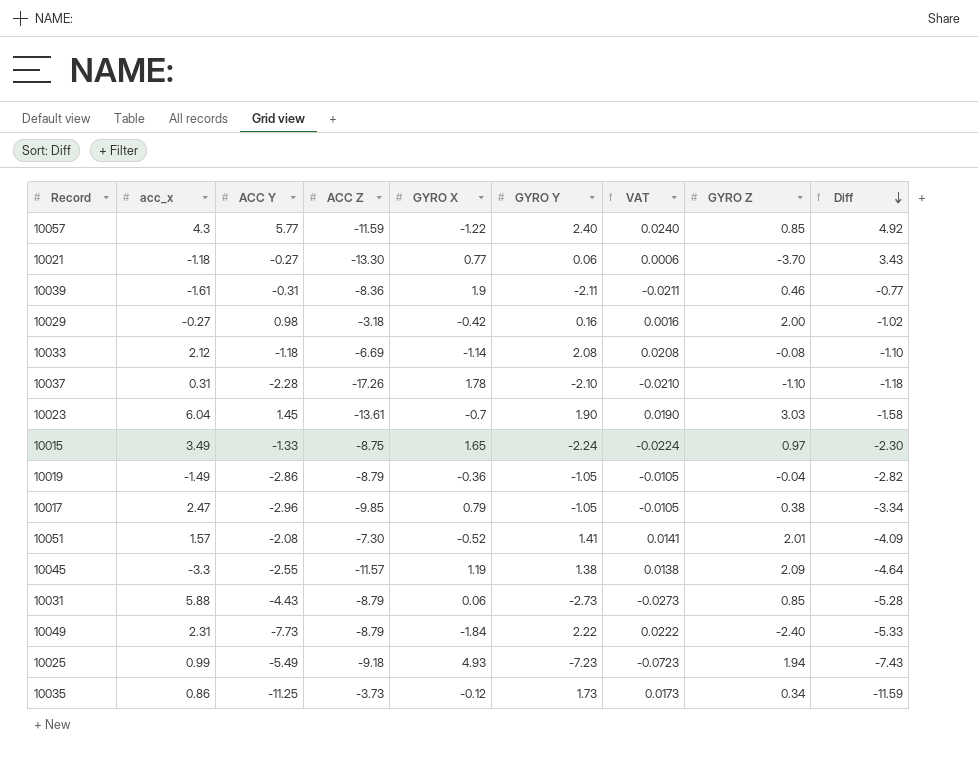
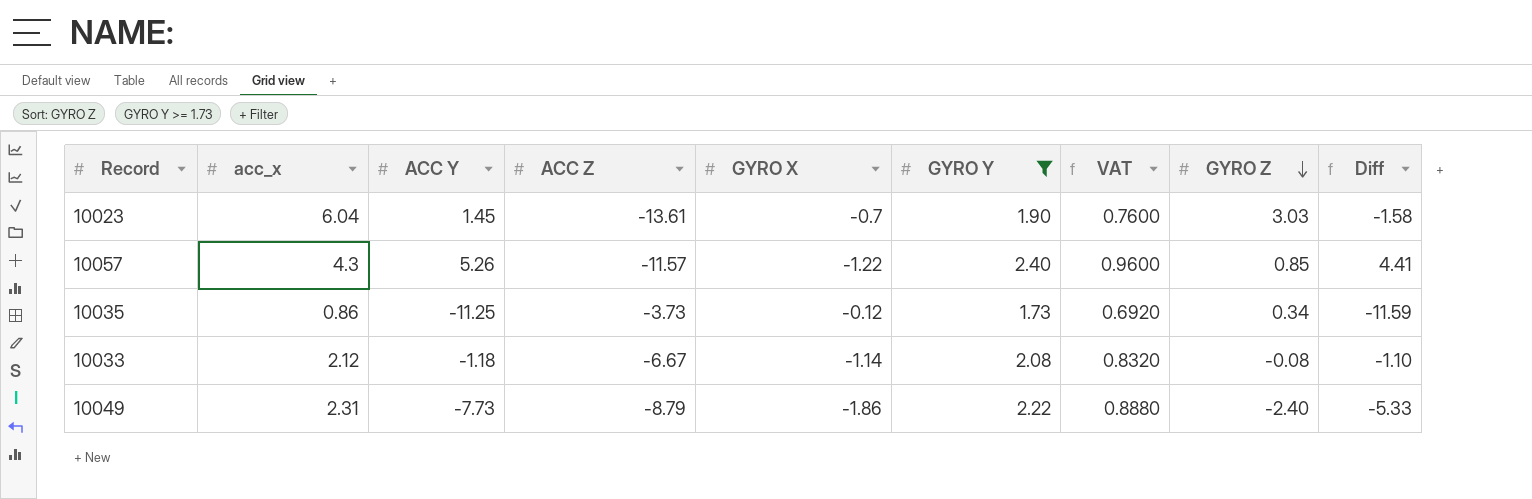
filter: none -> GYRO Y >= 1.73
row order: Diff descending -> GYRO Z descending
column VAT | formula: [GYRO Y] * 0.01 -> [GYRO Y] * 0.4
10057 | ACC Y: 5.77 -> 5.26
10057 | ACC Z: -11.59 -> -11.57
10057 | Diff: 4.92 -> 4.41
10033 | ACC Z: -6.69 -> -6.67
10049 | GYRO X: -1.84 -> -1.86

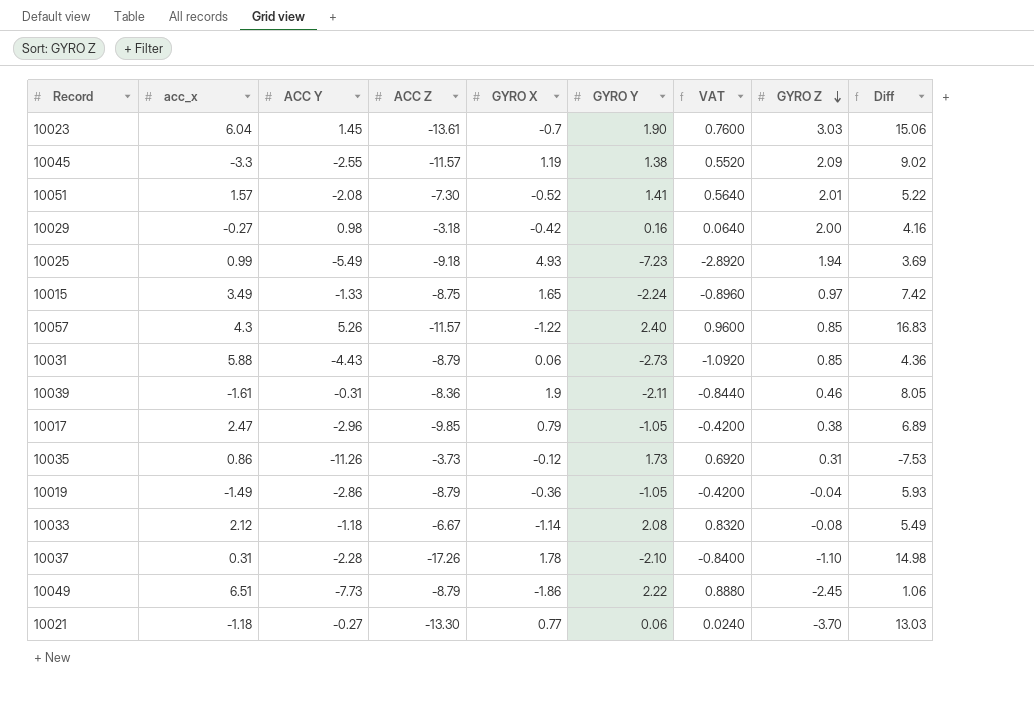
filter: GYRO Y >= 1.73 -> none
column Diff | formula: [ACC Y] - [GYRO Z] -> [ACC Y] - [ACC Z]
10035 | ACC Y: -11.25 -> -11.26
10035 | GYRO Z: 0.34 -> 0.31
10049 | acc_x: 2.31 -> 6.51
10049 | GYRO Z: -2.40 -> -2.45

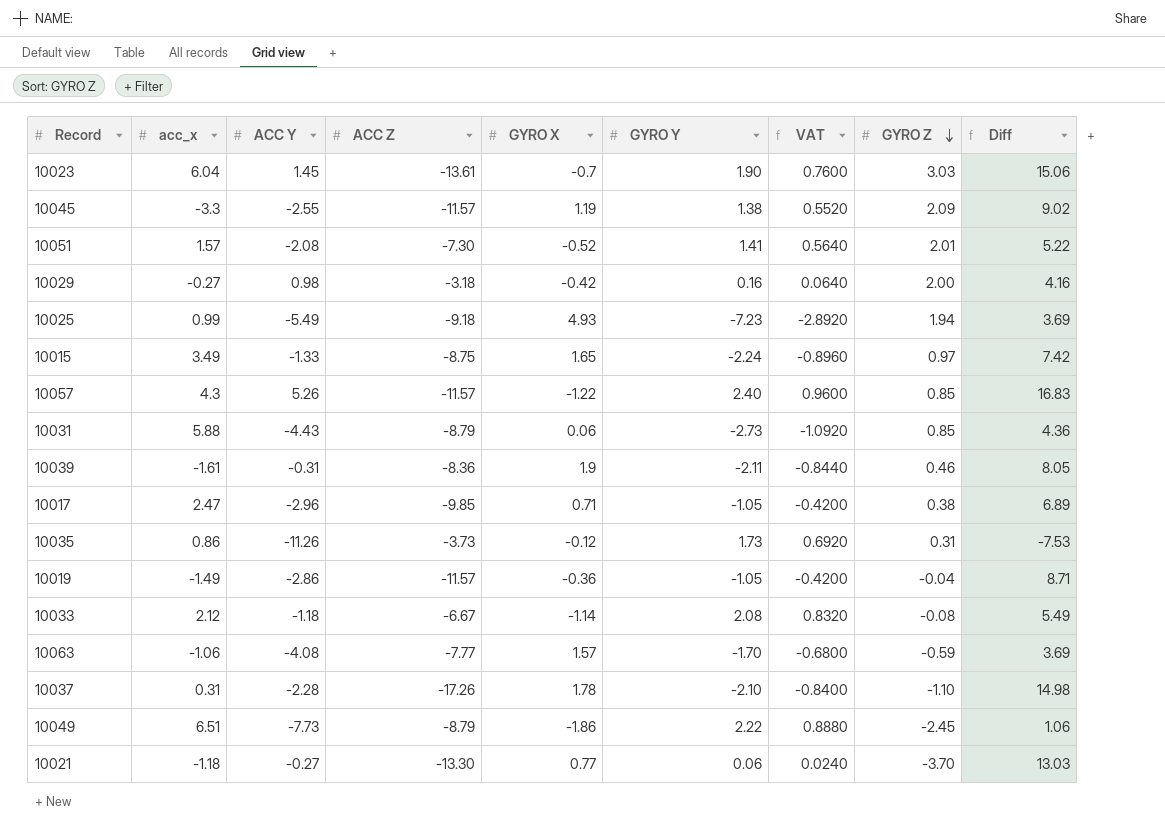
10017 | GYRO X: 0.79 -> 0.71
10019 | ACC Z: -8.79 -> -11.57
10019 | Diff: 5.93 -> 8.71
row 10063: none -> -1.06 | -4.08 | -7.77 | 1.57 | -1.70 | -0.6800 | -0.59 | 3.69

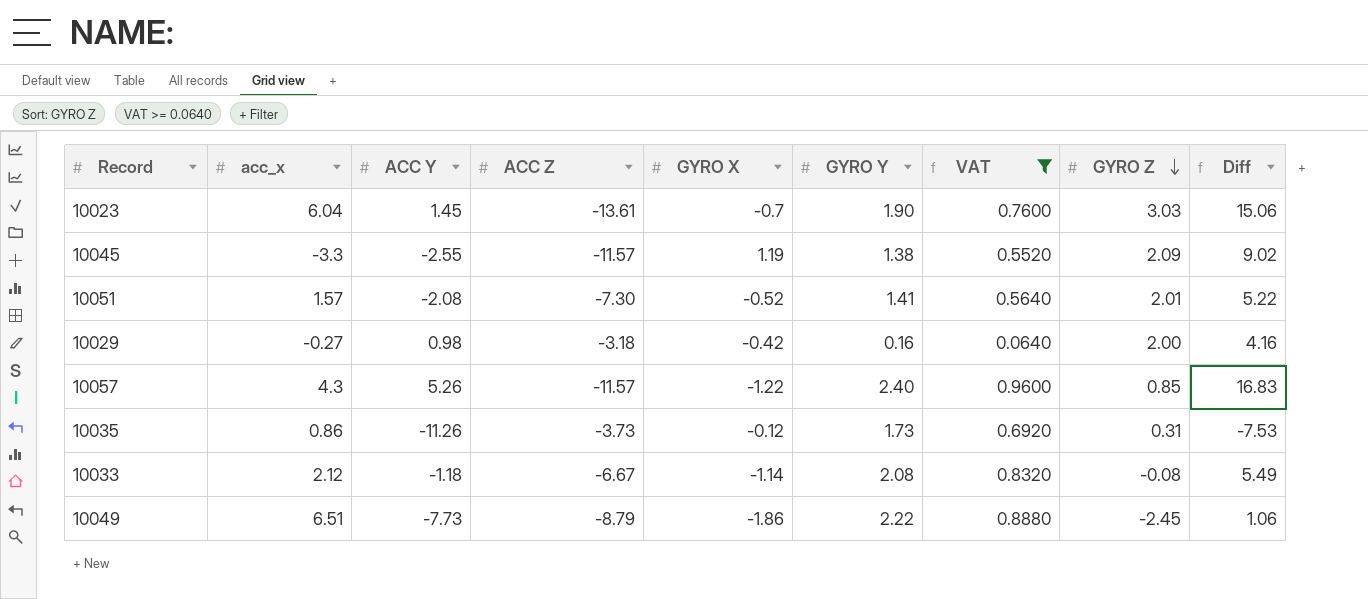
filter: none -> VAT >= 0.0640

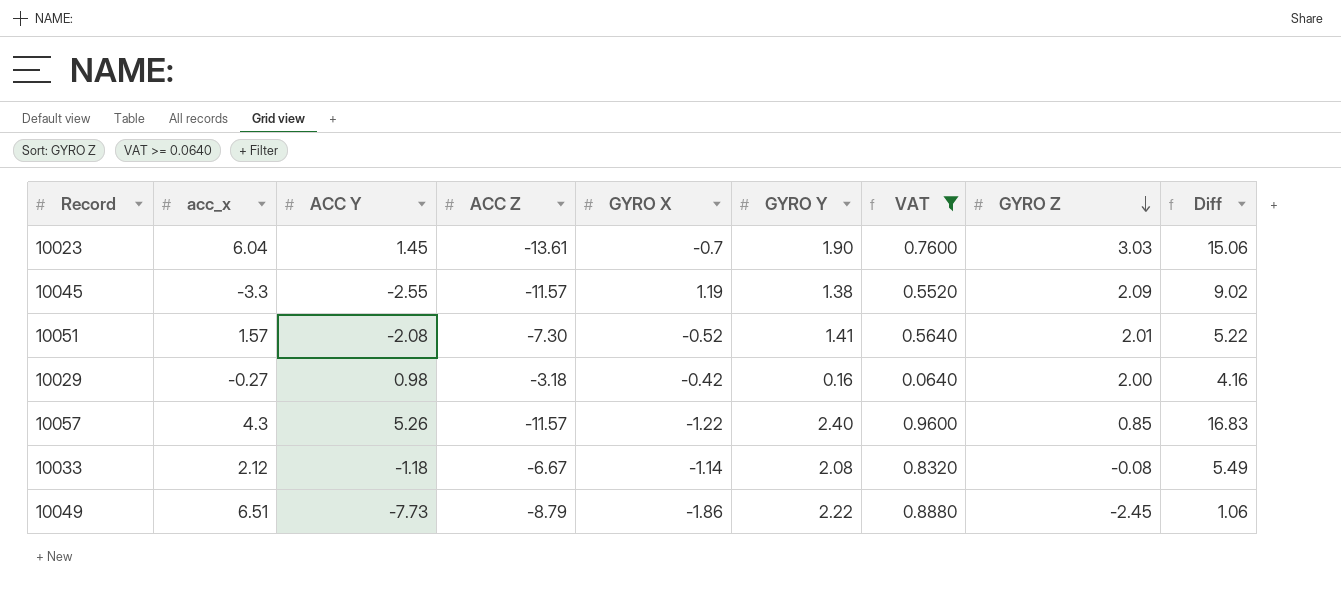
row 10035: 0.86 | -11.26 | -3.73 | -0.12 | 1.73 | 0.6920 | 0.31 | -7.53 -> none

